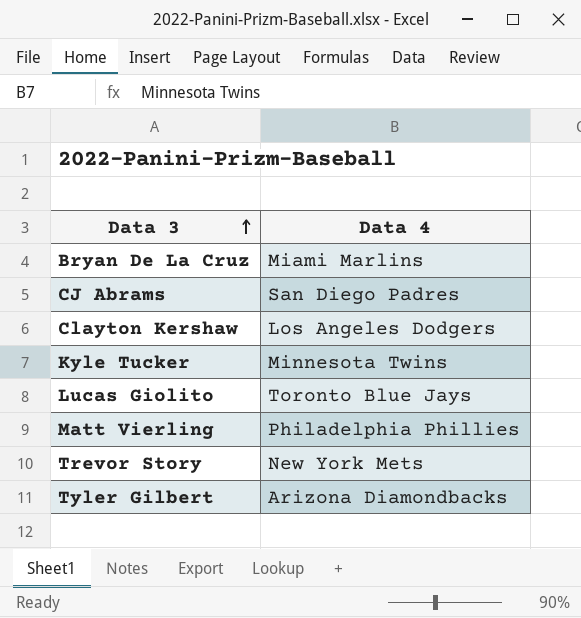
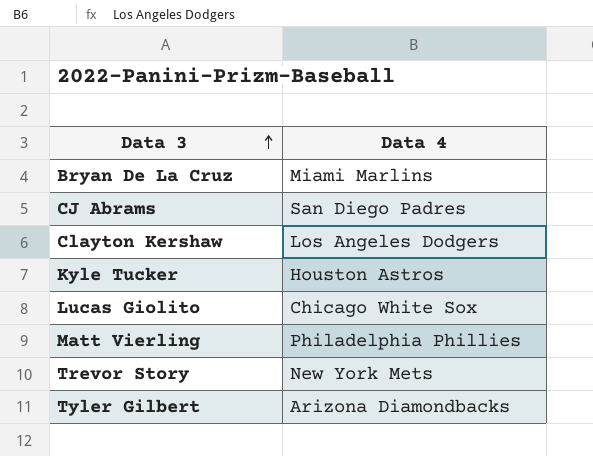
Kyle Tucker | Data 4: Minnesota Twins -> Houston Astros
Lucas Giolito | Data 4: Toronto Blue Jays -> Chicago White Sox

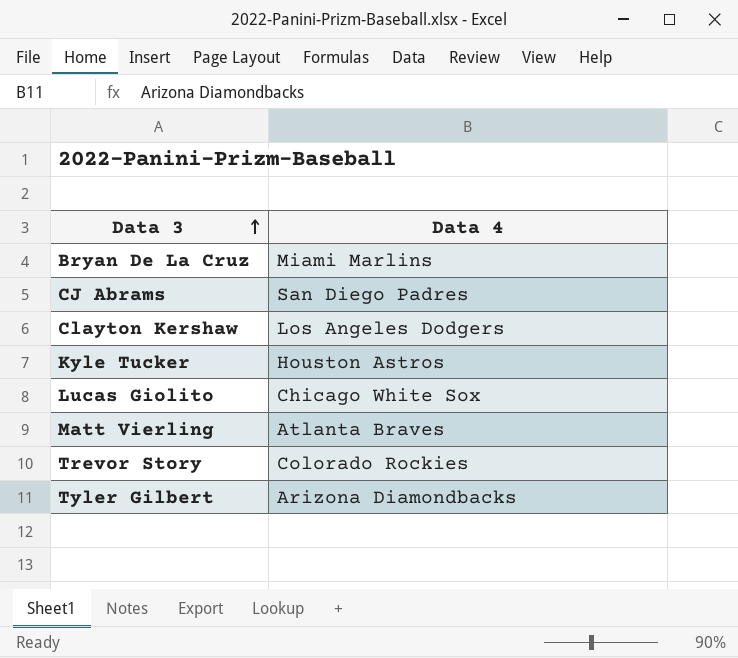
Matt Vierling | Data 4: Philadelphia Phillies -> Atlanta Braves
Trevor Story | Data 4: New York Mets -> Colorado Rockies

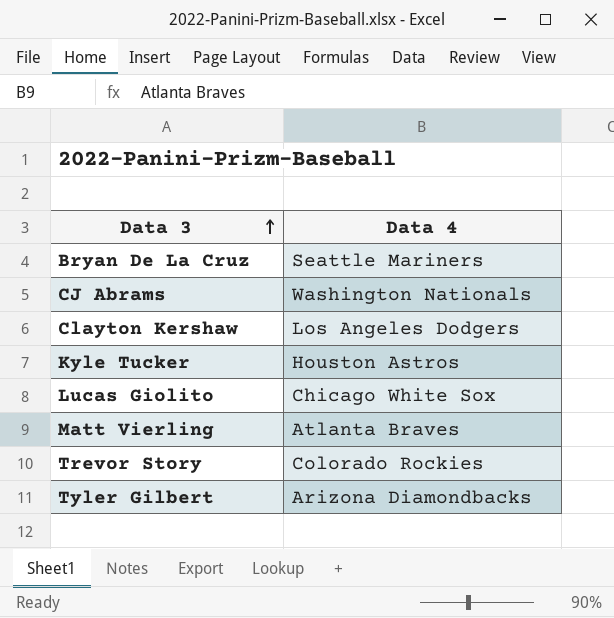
Bryan De La Cruz | Data 4: Miami Marlins -> Seattle Mariners
CJ Abrams | Data 4: San Diego Padres -> Washington Nationals

